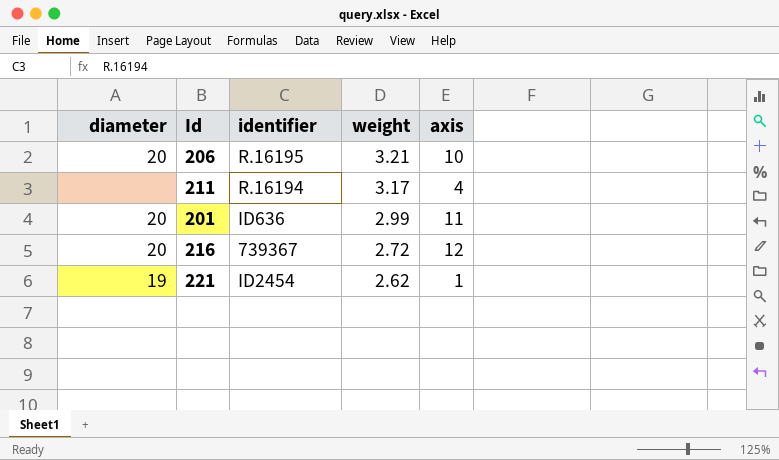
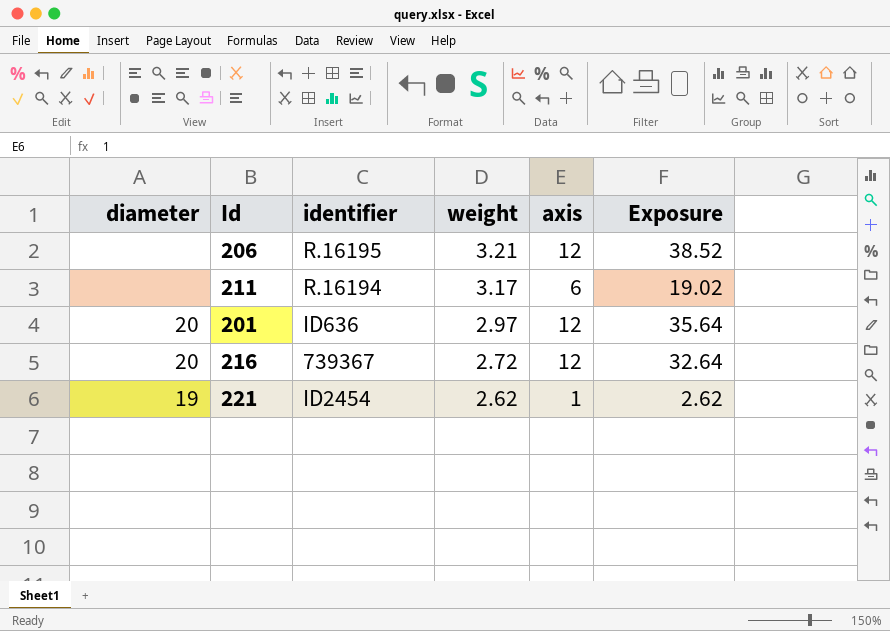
column Exposure | formula: none -> [weight] * [axis]
206 | diameter: 20 -> none
206 | axis: 10 -> 12
211 | axis: 4 -> 6
201 | weight: 2.99 -> 2.97
201 | axis: 11 -> 12

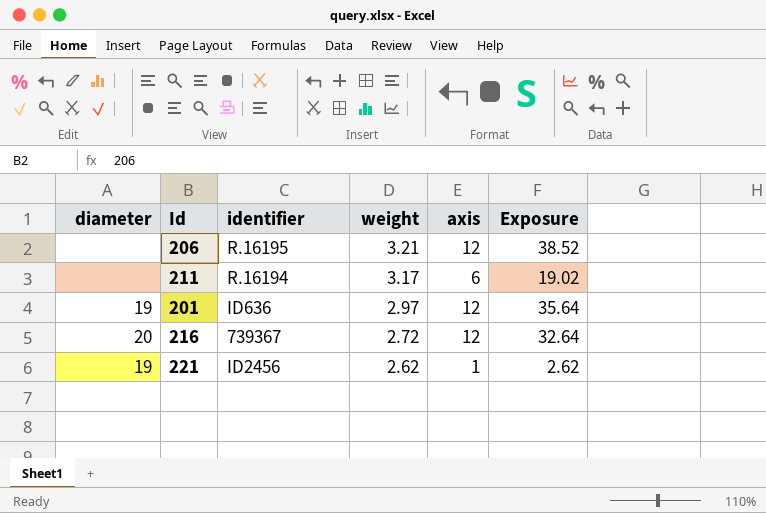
201 | diameter: 20 -> 19
221 | identifier: ID2454 -> ID2456

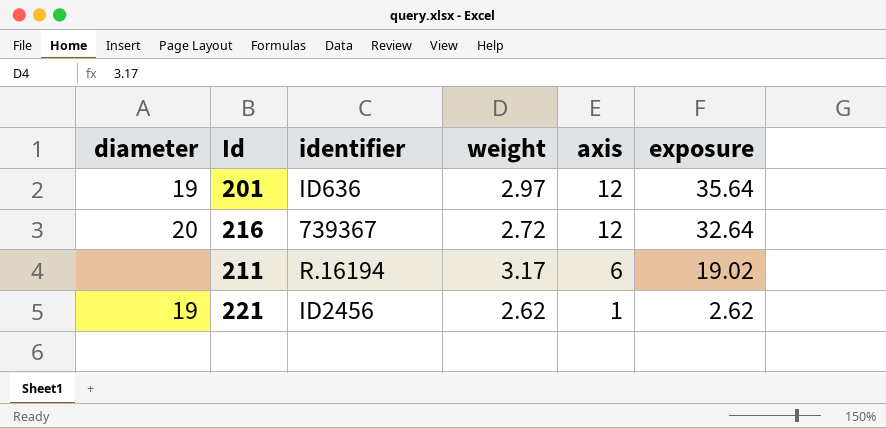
row order: weight descending -> axis descending
column name: Exposure -> exposure
row 206: none | R.16195 | 3.21 | 12 | 38.52 -> none

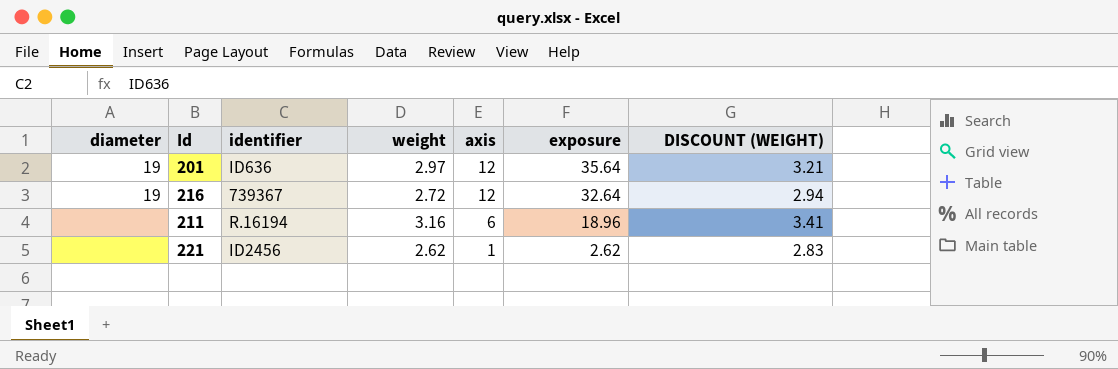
column DISCOUNT (WEIGHT) | formula: none -> [weight] * 1.08
216 | diameter: 20 -> 19
211 | weight: 3.17 -> 3.16
211 | exposure: 19.02 -> 18.96
221 | diameter: 19 -> none

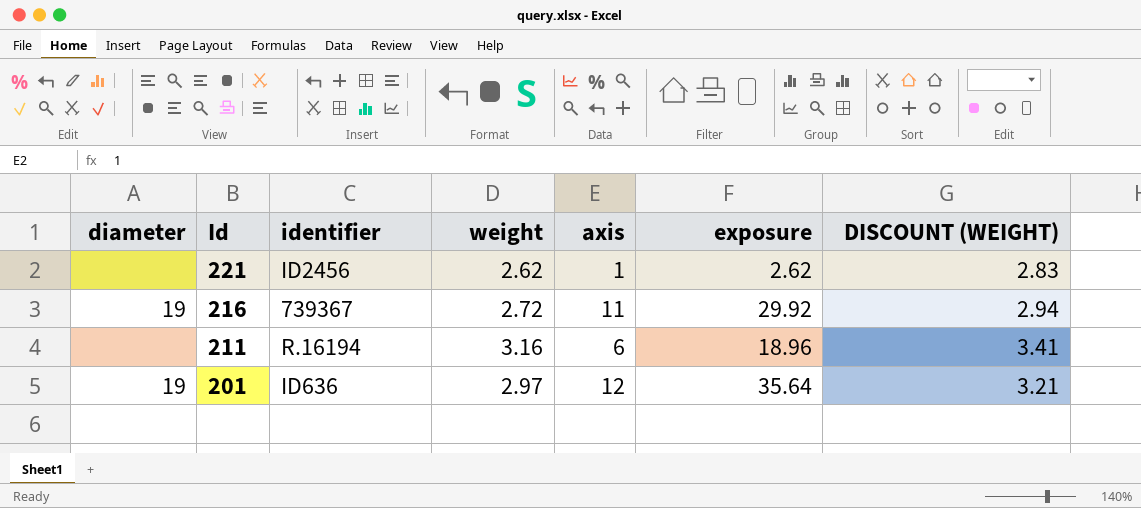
row order: axis descending -> Id descending
216 | axis: 12 -> 11
216 | exposure: 32.64 -> 29.92

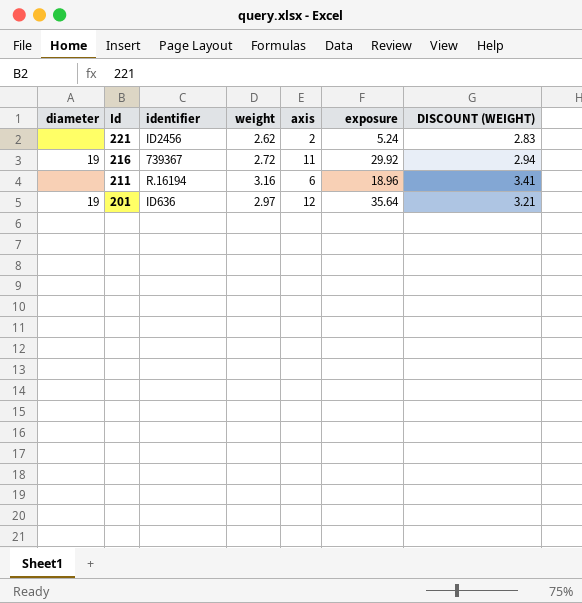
221 | axis: 1 -> 2
221 | exposure: 2.62 -> 5.24

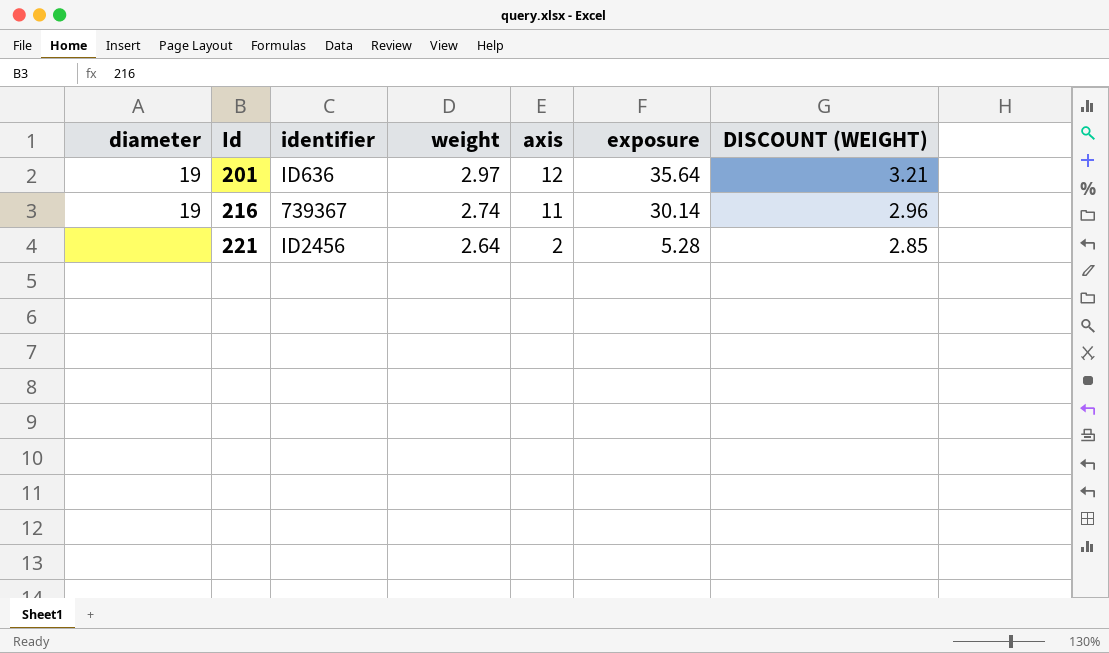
row order: Id descending -> Id ascending
row 211: none | R.16194 | 3.16 | 6 | 18.96 | 3.41 -> none
216 | weight: 2.72 -> 2.74
216 | exposure: 29.92 -> 30.14
216 | DISCOUNT (WEIGHT): 2.94 -> 2.96
221 | weight: 2.62 -> 2.64
221 | exposure: 5.24 -> 5.28
221 | DISCOUNT (WEIGHT): 2.83 -> 2.85

